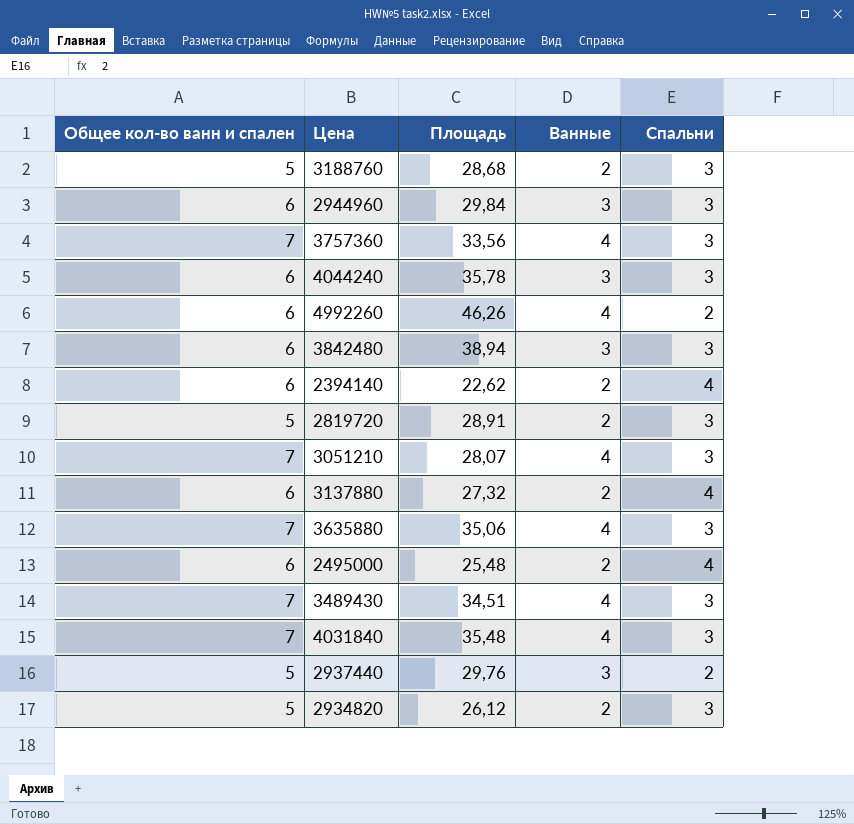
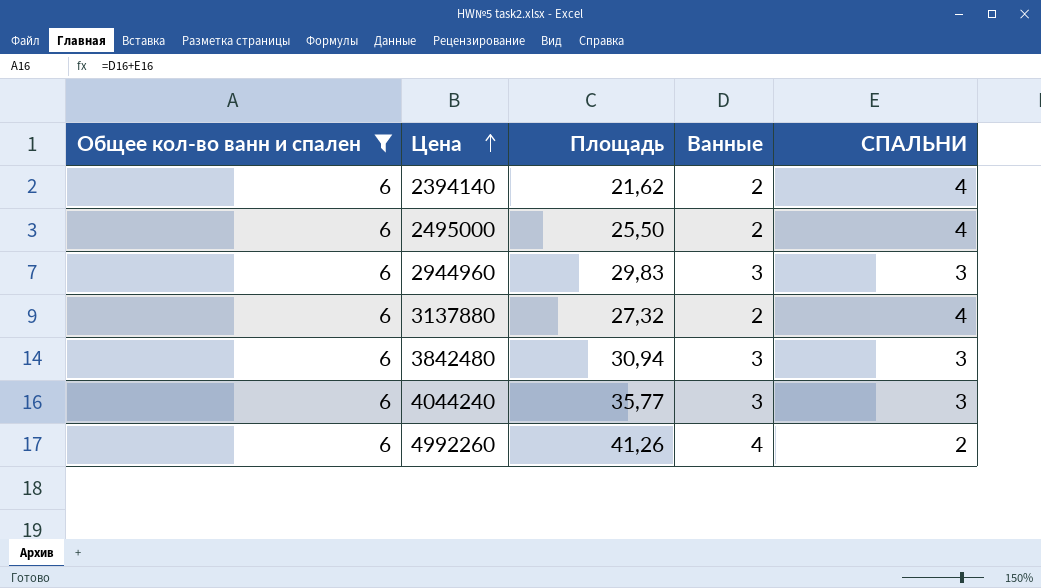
filter: none -> Общее кол-во ванн и спален = 6
row order: none -> Цена ascending
column name: Спальни -> СПАЛЬНИ
2394140 | Площадь: 22,62 -> 21,62
2495000 | Площадь: 25,48 -> 25,50
2944960 | Площадь: 29,84 -> 29,83
3842480 | Площадь: 38,94 -> 30,94
4044240 | Площадь: 35,78 -> 35,77
4992260 | Площадь: 46,26 -> 41,26

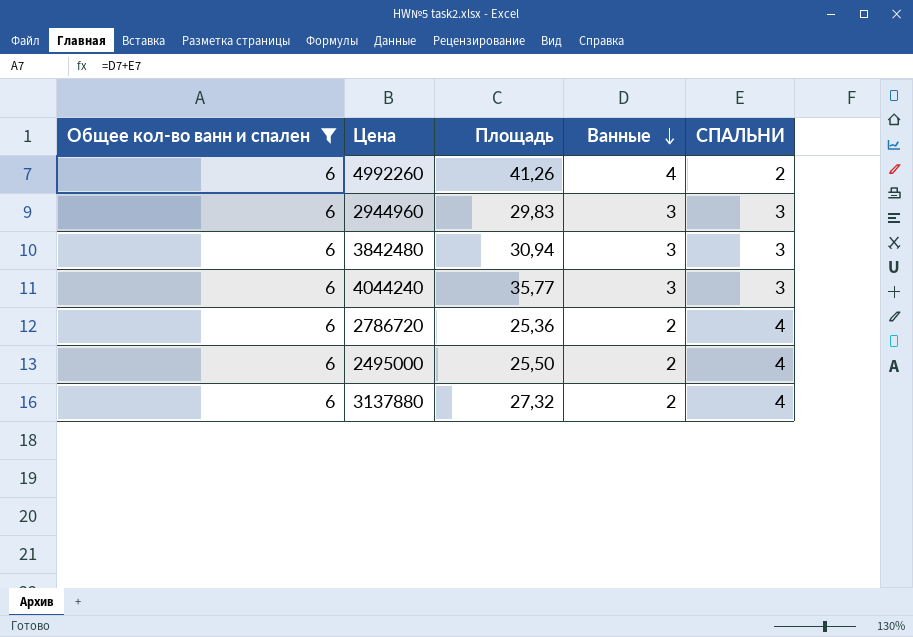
row order: Цена ascending -> Ванные descending
row 2394140: 6 | 21,62 | 2 | 4 -> none
row 2786720: none -> 6 | 25,36 | 2 | 4

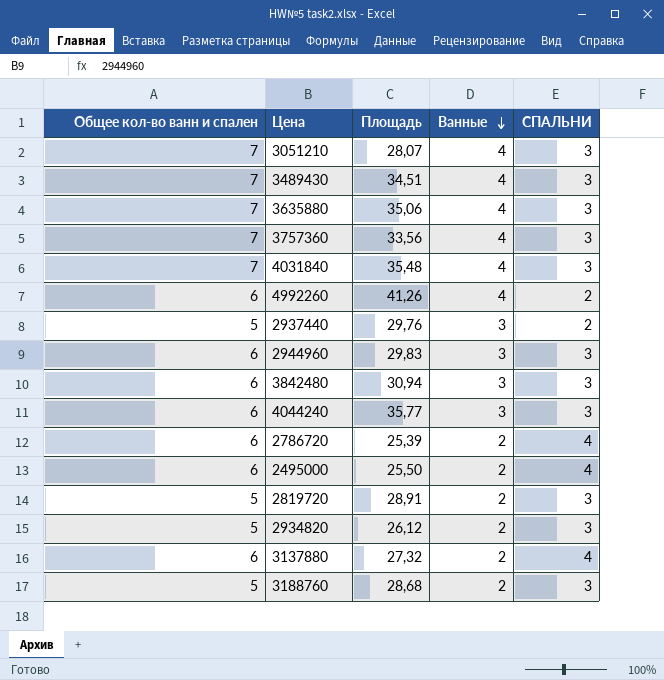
filter: Общее кол-во ванн и спален = 6 -> none
2786720 | Площадь: 25,36 -> 25,39

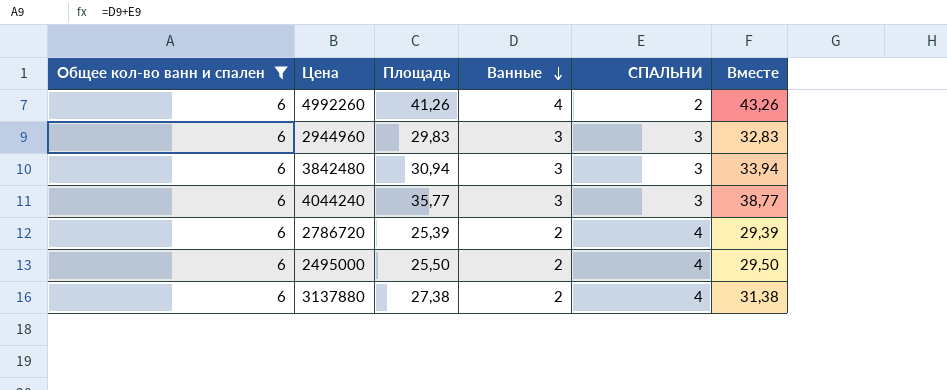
filter: none -> Общее кол-во ванн и спален = 6
column Вместе | formula: none -> [Площадь] + [СПАЛЬНИ]
3137880 | Площадь: 27,32 -> 27,38

